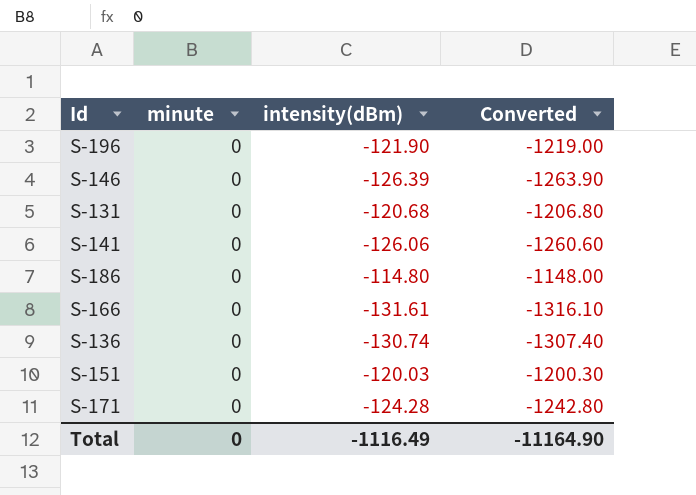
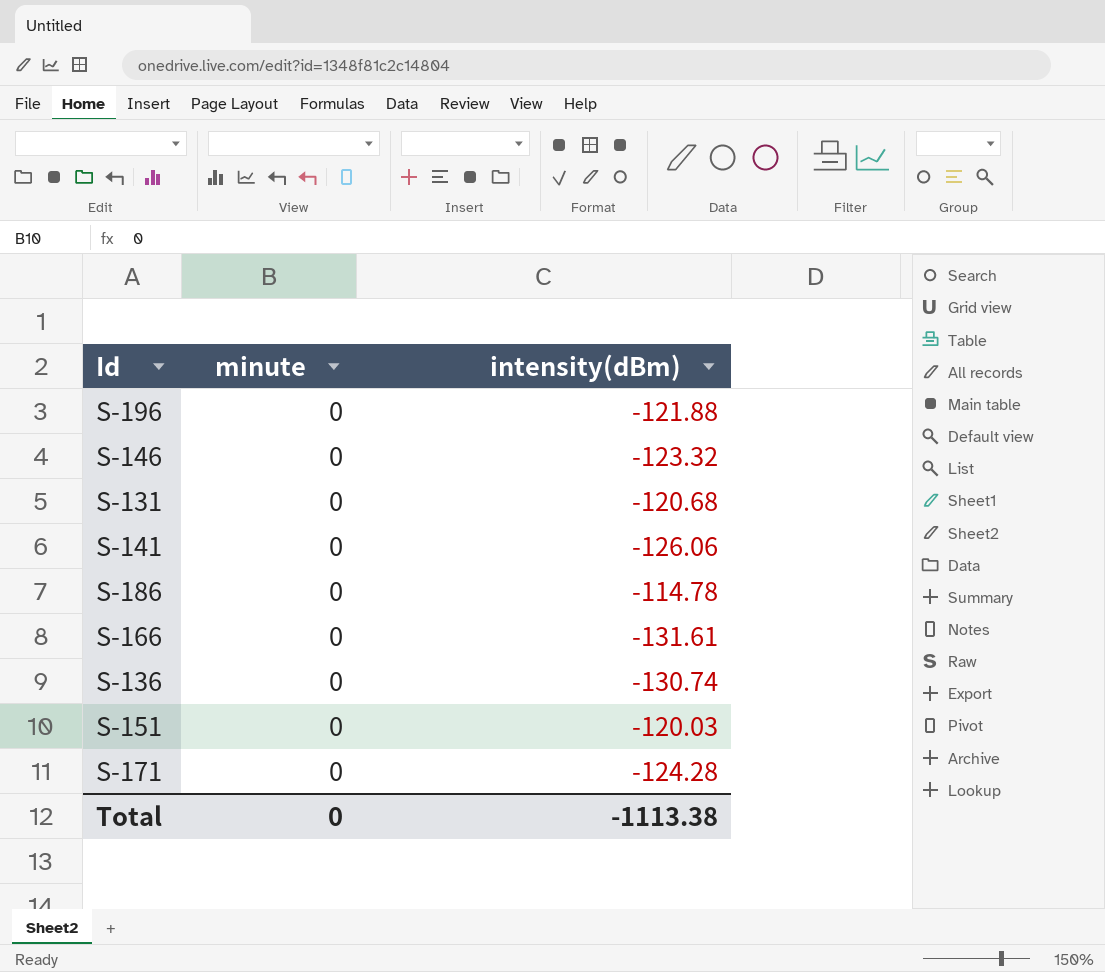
column Converted | formula: [intensity(dBm)] * 10 -> none
S-196 | intensity(dBm): -121.90 -> -121.88
S-146 | intensity(dBm): -126.39 -> -123.32
S-186 | intensity(dBm): -114.80 -> -114.78
Total | intensity(dBm): -1116.49 -> -1113.38

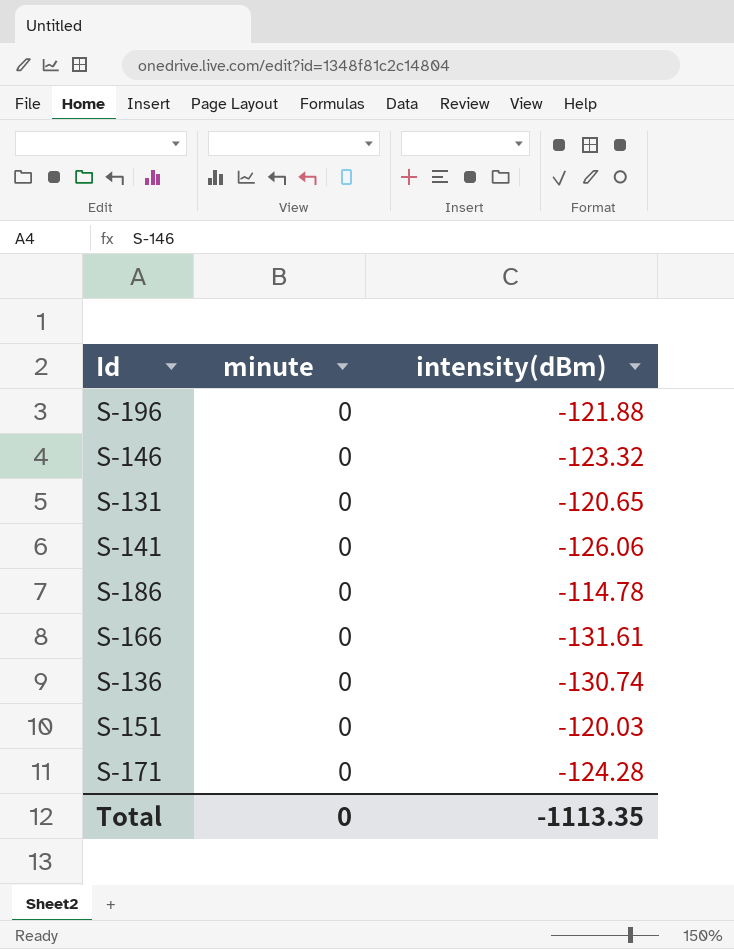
S-131 | intensity(dBm): -120.68 -> -120.65
Total | intensity(dBm): -1113.38 -> -1113.35

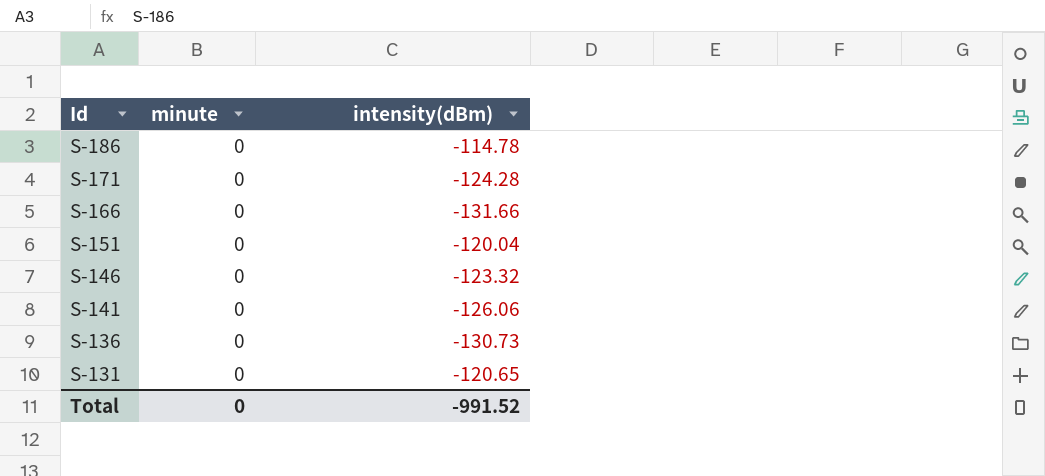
row order: none -> Id descending
row S-196: 0 | -121.88 -> none
S-166 | intensity(dBm): -131.61 -> -131.66
S-151 | intensity(dBm): -120.03 -> -120.04
S-136 | intensity(dBm): -130.74 -> -130.73
Total | intensity(dBm): -1113.35 -> -991.52

